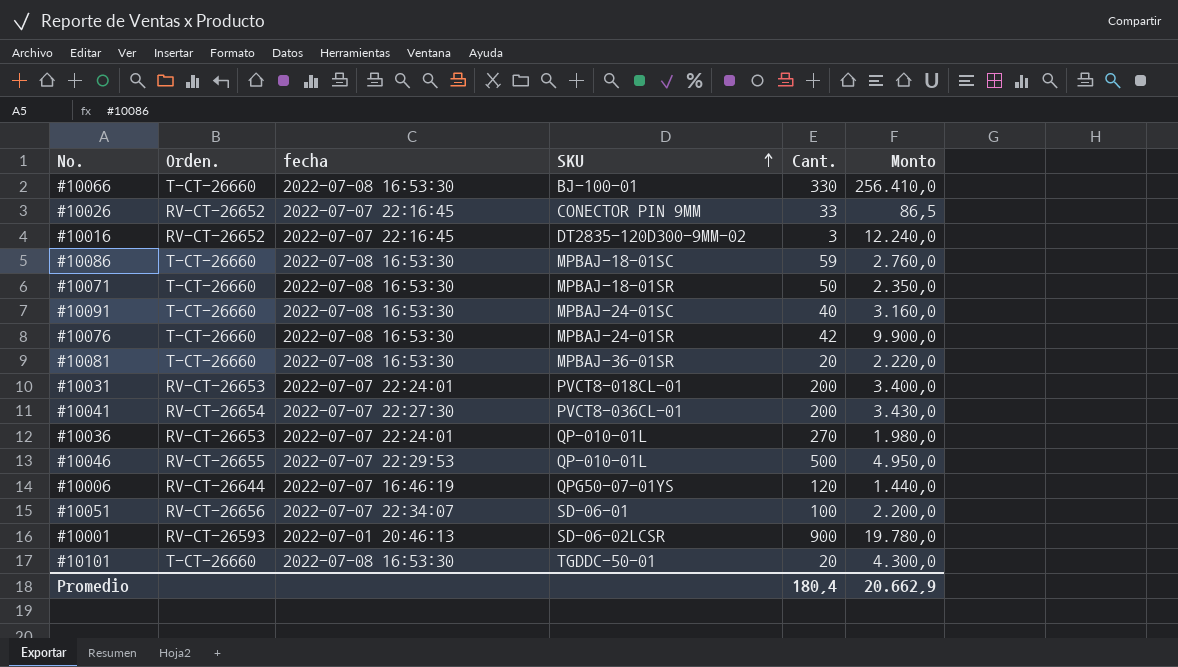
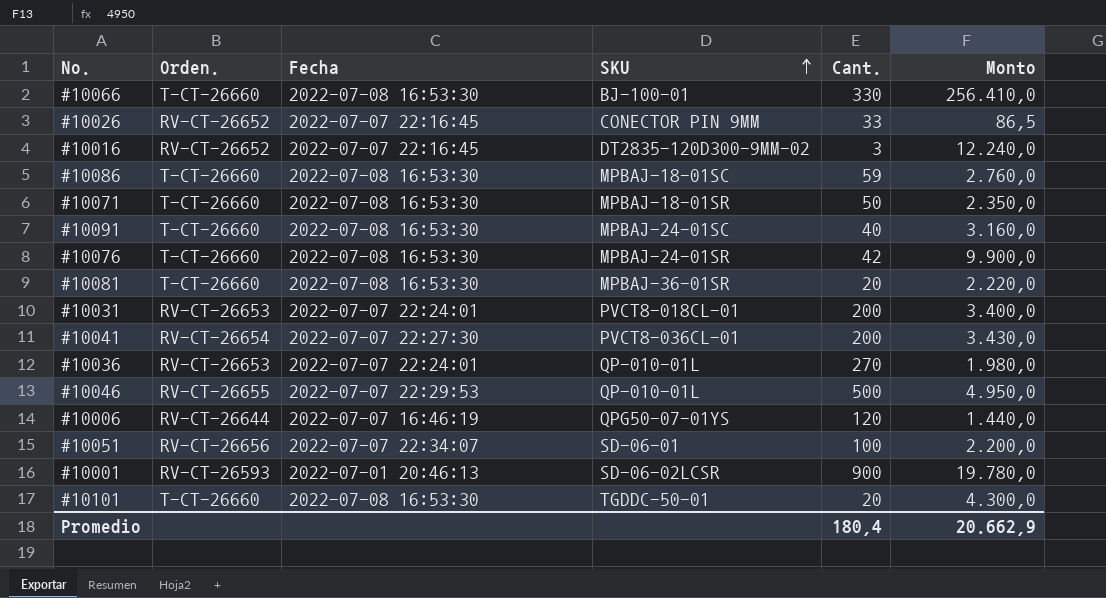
column name: fecha -> Fecha

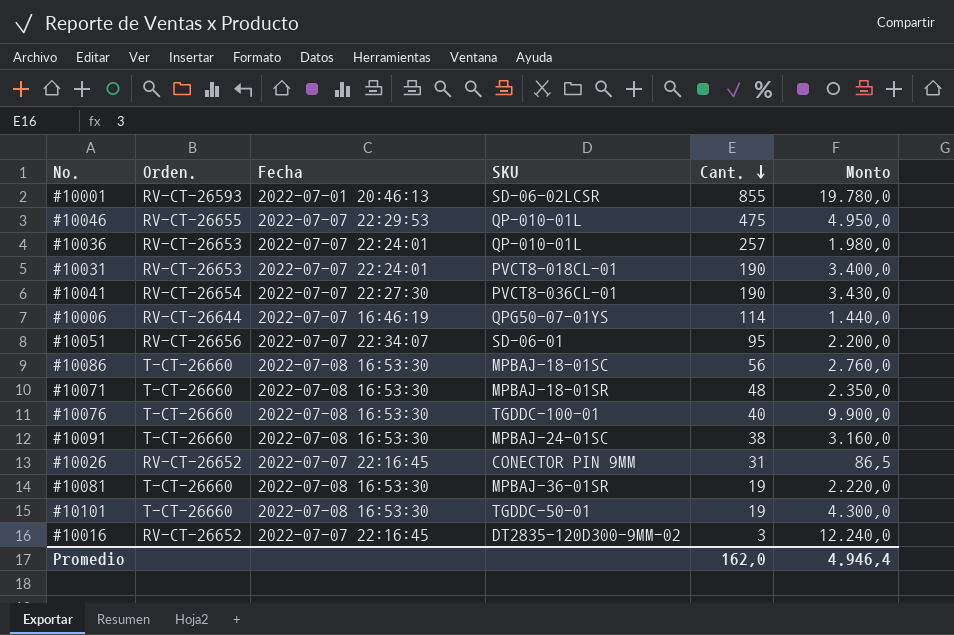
row order: SKU ascending -> Cant. descending
row #10066: T-CT-26660 | 2022-07-08 16:53:30 | BJ-100-01 | 330 | 256.410,0 -> none
#10001 | Cant.: 900 -> 855
#10046 | Cant.: 500 -> 475
#10036 | Cant.: 270 -> 257
#10031 | Cant.: 200 -> 190
#10041 | Cant.: 200 -> 190
#10006 | Cant.: 120 -> 114
#10051 | Cant.: 100 -> 95
#10086 | Cant.: 59 -> 56
#10071 | Cant.: 50 -> 48
#10076 | SKU: MPBAJ-24-01SR -> TGDDC-100-01
#10076 | Cant.: 42 -> 40
#10091 | Cant.: 40 -> 38
#10026 | Cant.: 33 -> 31
#10081 | Cant.: 20 -> 19
#10101 | Cant.: 20 -> 19
Promedio | Cant.: 180,4 -> 162,0
Promedio | Monto: 20.662,9 -> 4.946,4

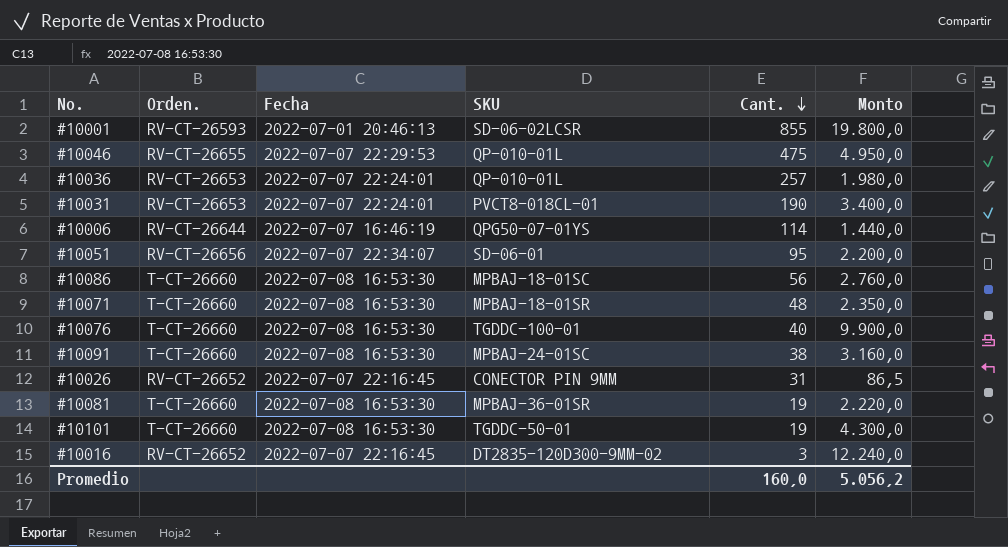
row #10041: RV-CT-26654 | 2022-07-07 22:27:30 | PVCT8-036CL-01 | 190 | 3.430,0 -> none
#10001 | Monto: 19.780,0 -> 19.800,0
Promedio | Cant.: 162,0 -> 160,0
Promedio | Monto: 4.946,4 -> 5.056,2

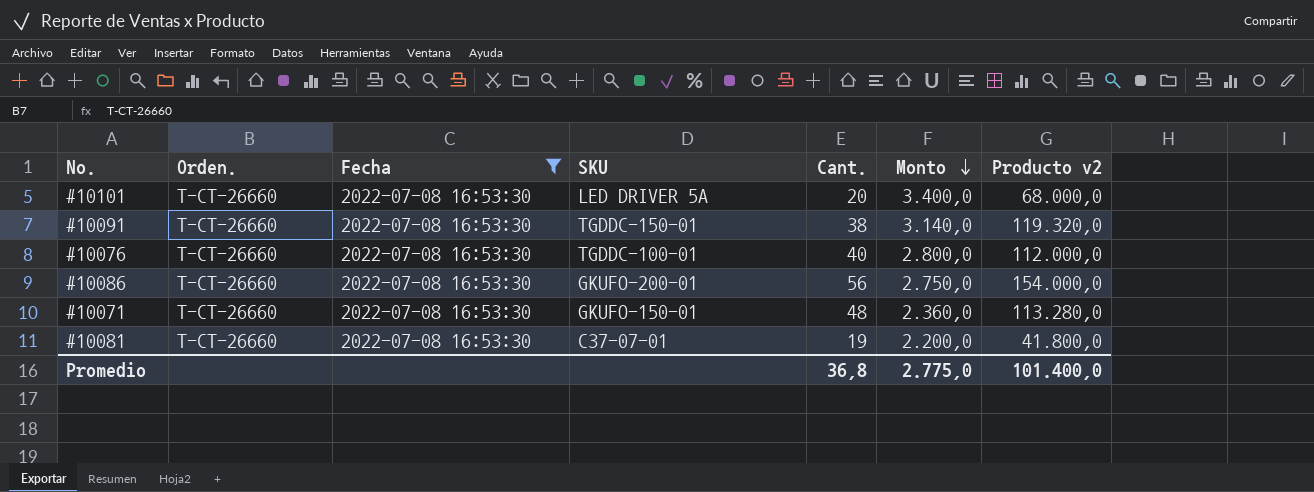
filter: none -> Fecha = 2022-07-08 16:53:30
row order: Cant. descending -> Monto descending
column Producto v2 | formula: none -> [Cant.] * [Monto]
#10101 | SKU: TGDDC-50-01 -> LED DRIVER 5A
#10101 | Cant.: 19 -> 20
#10101 | Monto: 4.300,0 -> 3.400,0
#10091 | SKU: MPBAJ-24-01SC -> TGDDC-150-01
#10091 | Monto: 3.160,0 -> 3.140,0
#10076 | Monto: 9.900,0 -> 2.800,0
#10086 | SKU: MPBAJ-18-01SC -> GKUFO-200-01
#10086 | Monto: 2.760,0 -> 2.750,0
#10071 | SKU: MPBAJ-18-01SR -> GKUFO-150-01
#10071 | Monto: 2.350,0 -> 2.360,0
#10081 | SKU: MPBAJ-36-01SR -> C37-07-01
#10081 | Monto: 2.220,0 -> 2.200,0
Promedio | Cant.: 160,0 -> 36,8
Promedio | Monto: 5.056,2 -> 2.775,0

